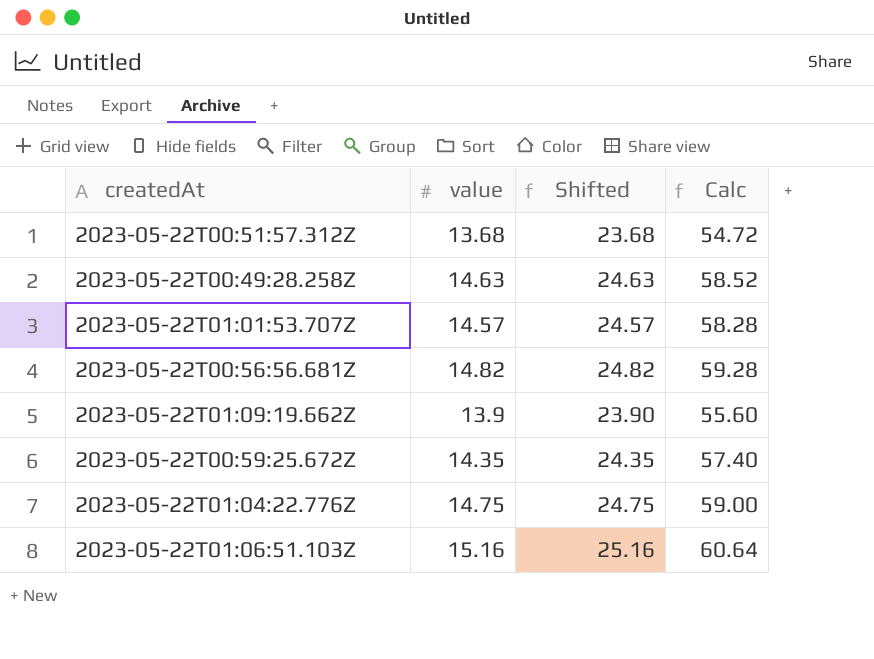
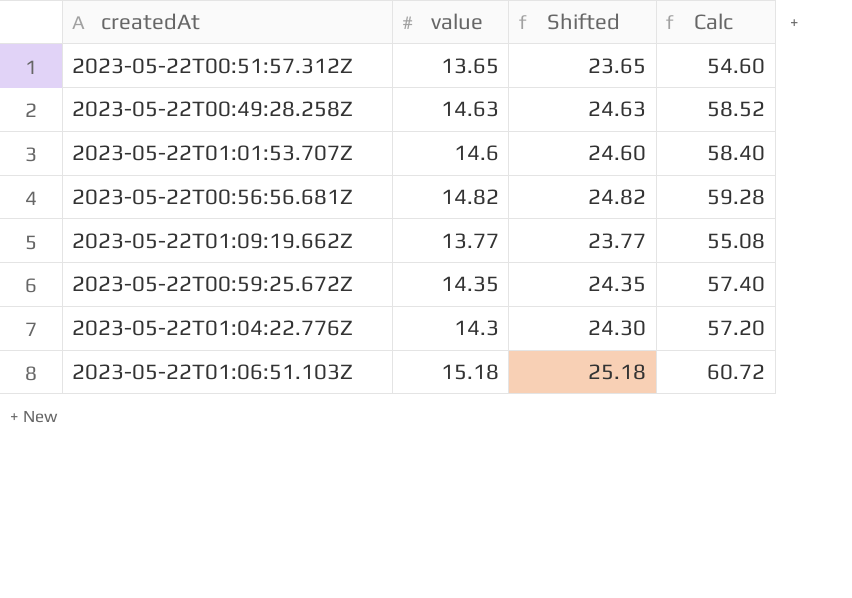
2023-05-22T00:51:57.312Z | value: 13.68 -> 13.65
2023-05-22T00:51:57.312Z | Shifted: 23.68 -> 23.65
2023-05-22T00:51:57.312Z | Calc: 54.72 -> 54.60
2023-05-22T01:01:53.707Z | value: 14.57 -> 14.6
2023-05-22T01:01:53.707Z | Shifted: 24.57 -> 24.60
2023-05-22T01:01:53.707Z | Calc: 58.28 -> 58.40
2023-05-22T01:09:19.662Z | value: 13.9 -> 13.77
2023-05-22T01:09:19.662Z | Shifted: 23.90 -> 23.77
2023-05-22T01:09:19.662Z | Calc: 55.60 -> 55.08
2023-05-22T01:04:22.776Z | value: 14.75 -> 14.3
2023-05-22T01:04:22.776Z | Shifted: 24.75 -> 24.30
2023-05-22T01:04:22.776Z | Calc: 59.00 -> 57.20
2023-05-22T01:06:51.103Z | value: 15.16 -> 15.18
2023-05-22T01:06:51.103Z | Shifted: 25.16 -> 25.18
2023-05-22T01:06:51.103Z | Calc: 60.64 -> 60.72

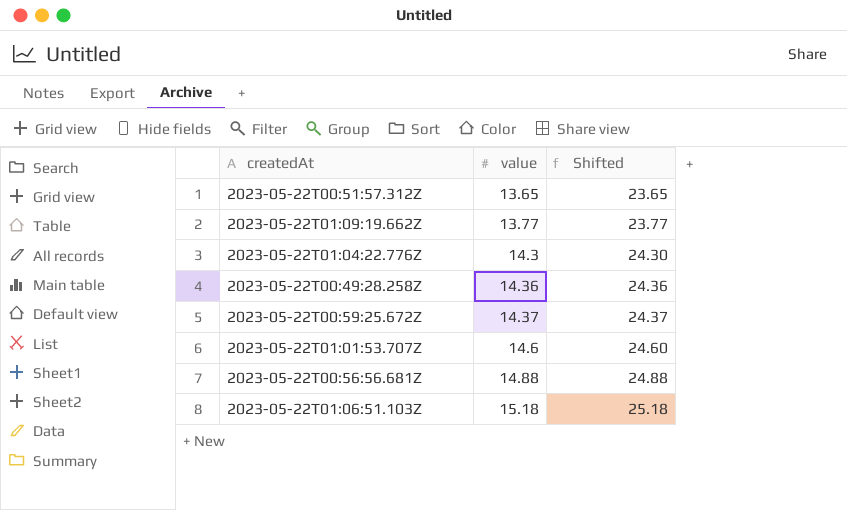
row order: none -> value ascending
column Calc | formula: [value] * 4 -> none
2023-05-22T00:49:28.258Z | value: 14.63 -> 14.36
2023-05-22T00:49:28.258Z | Shifted: 24.63 -> 24.36
2023-05-22T00:59:25.672Z | value: 14.35 -> 14.37
2023-05-22T00:59:25.672Z | Shifted: 24.35 -> 24.37
2023-05-22T00:56:56.681Z | value: 14.82 -> 14.88
2023-05-22T00:56:56.681Z | Shifted: 24.82 -> 24.88

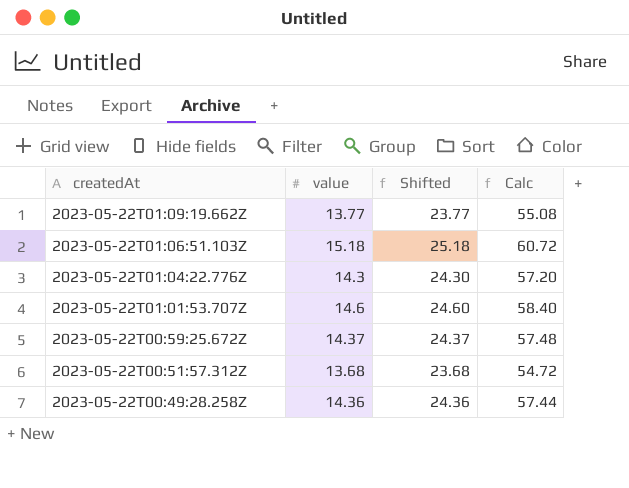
row order: value ascending -> createdAt descending
column Calc | formula: none -> [value] * 4
row 2023-05-22T00:56:56.681Z: 14.88 | 24.88 -> none
2023-05-22T00:51:57.312Z | value: 13.65 -> 13.68
2023-05-22T00:51:57.312Z | Shifted: 23.65 -> 23.68

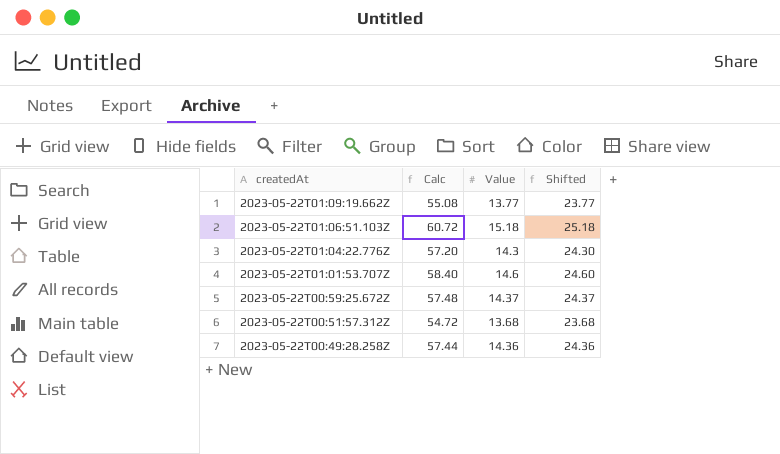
column Calc | position: 4 -> 2
column name: value -> Value

